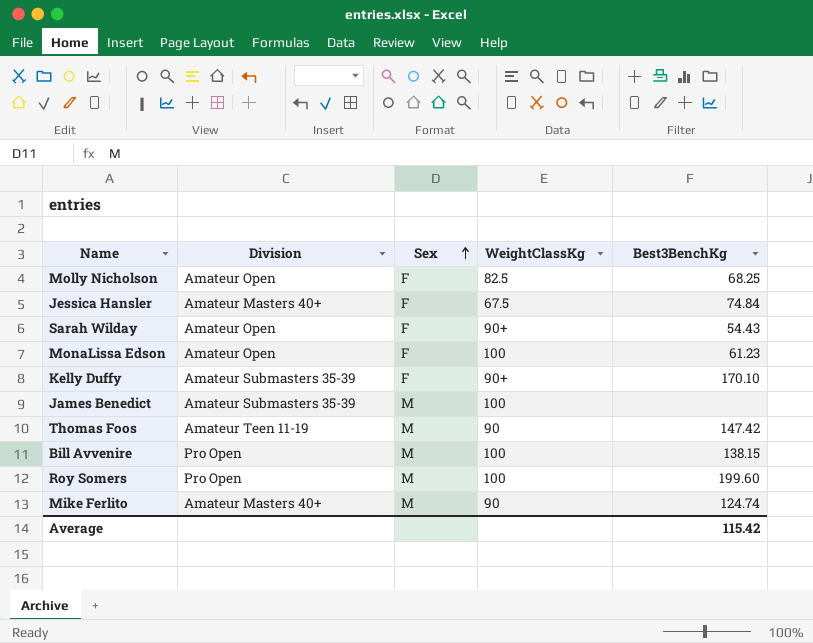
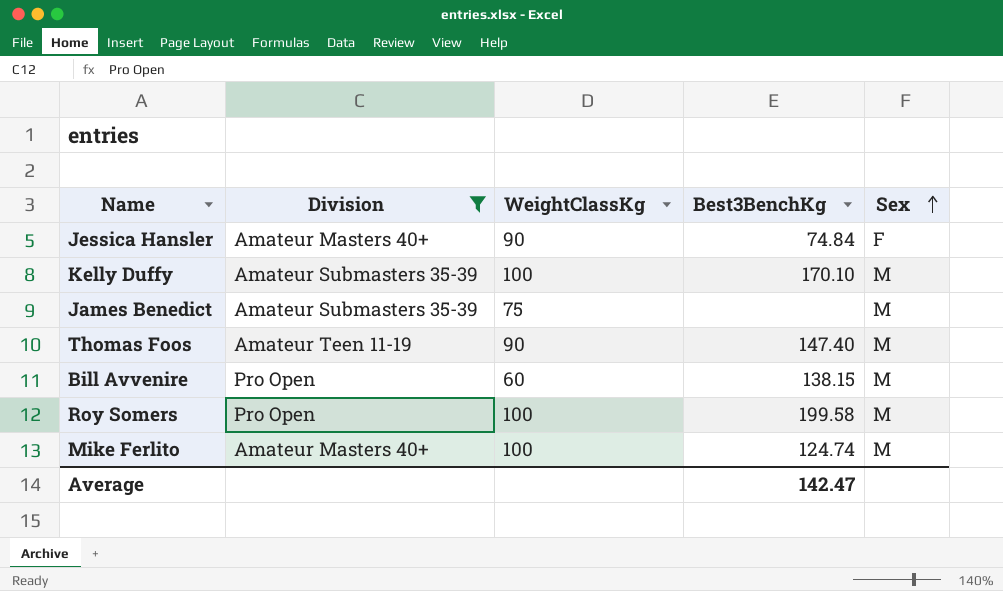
filter: none -> Division != Amateur Open
column Sex | position: 3 -> 5
Jessica Hansler | WeightClassKg: 67.5 -> 90
Kelly Duffy | WeightClassKg: 90+ -> 100
Kelly Duffy | Sex: F -> M
James Benedict | WeightClassKg: 100 -> 75
Thomas Foos | Best3BenchKg: 147.42 -> 147.40
Bill Avvenire | WeightClassKg: 100 -> 60
Roy Somers | Best3BenchKg: 199.60 -> 199.58
Mike Ferlito | WeightClassKg: 90 -> 100
Average | Best3BenchKg: 115.42 -> 142.47

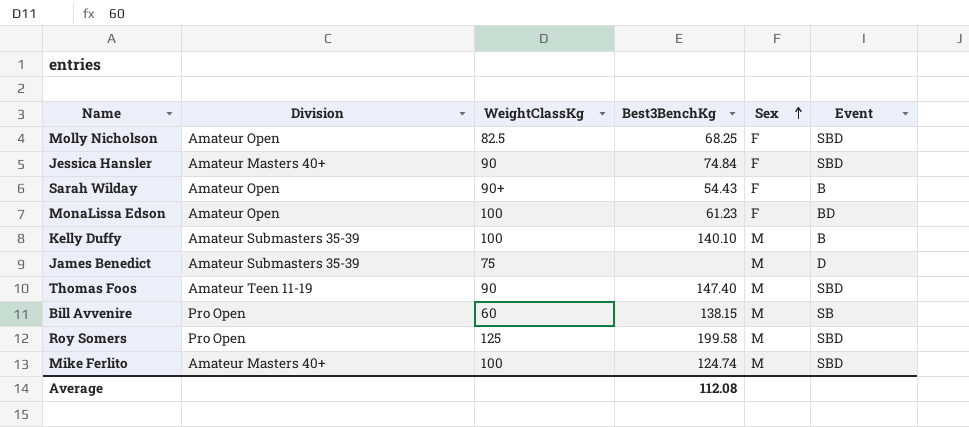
filter: Division != Amateur Open -> none
column Event | position: none -> 6
Kelly Duffy | Best3BenchKg: 170.10 -> 140.10
Roy Somers | WeightClassKg: 100 -> 125
Average | Best3BenchKg: 142.47 -> 112.08

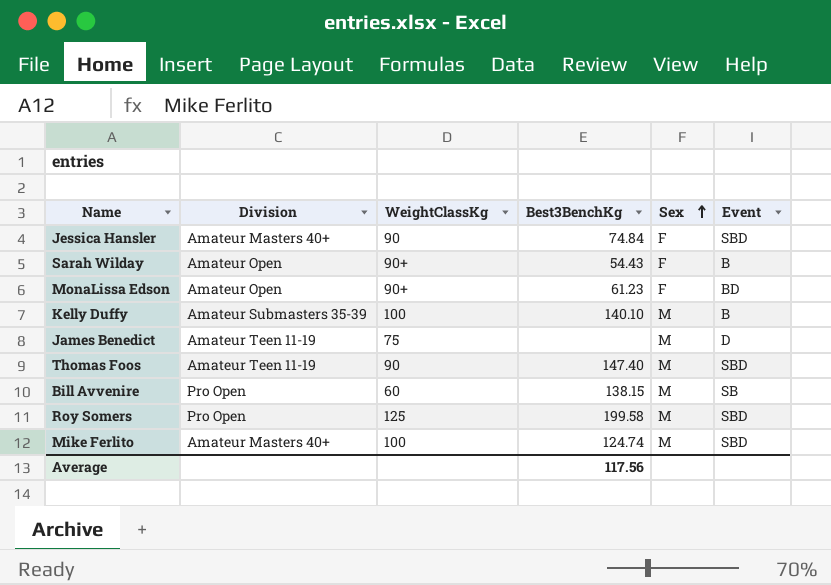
row Molly Nicholson: Amateur Open | 82.5 | 68.25 | F | SBD -> none
MonaLissa Edson | WeightClassKg: 100 -> 90+
James Benedict | Division: Amateur Submasters 35-39 -> Amateur Teen 11-19
Average | Best3BenchKg: 112.08 -> 117.56

